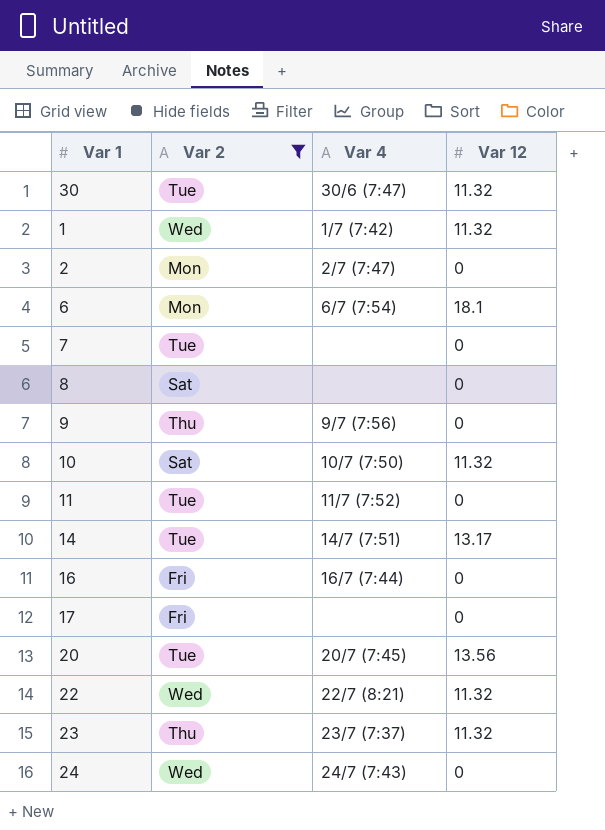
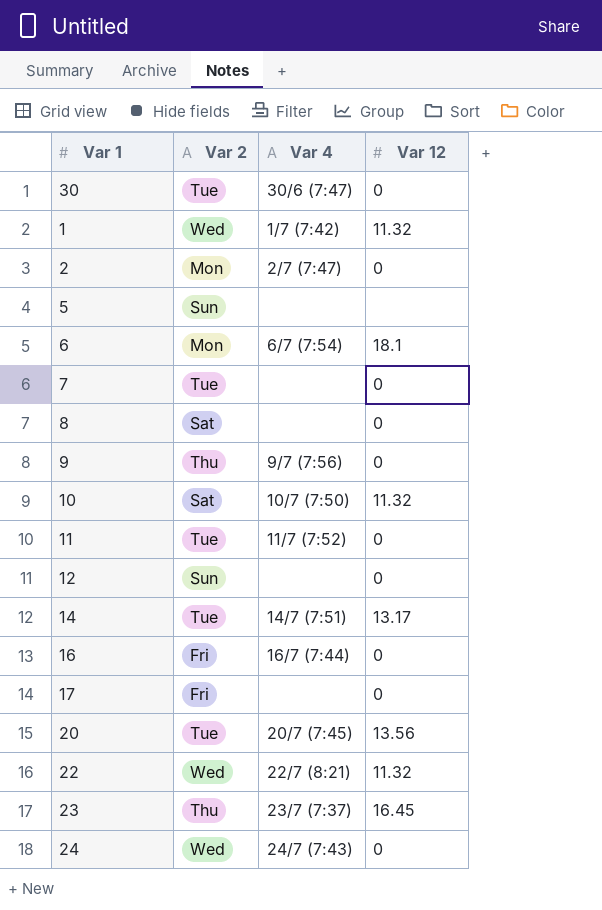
filter: Var 2 != Sun -> none
30 | Var 12: 11.32 -> 0
23 | Var 12: 11.32 -> 16.45

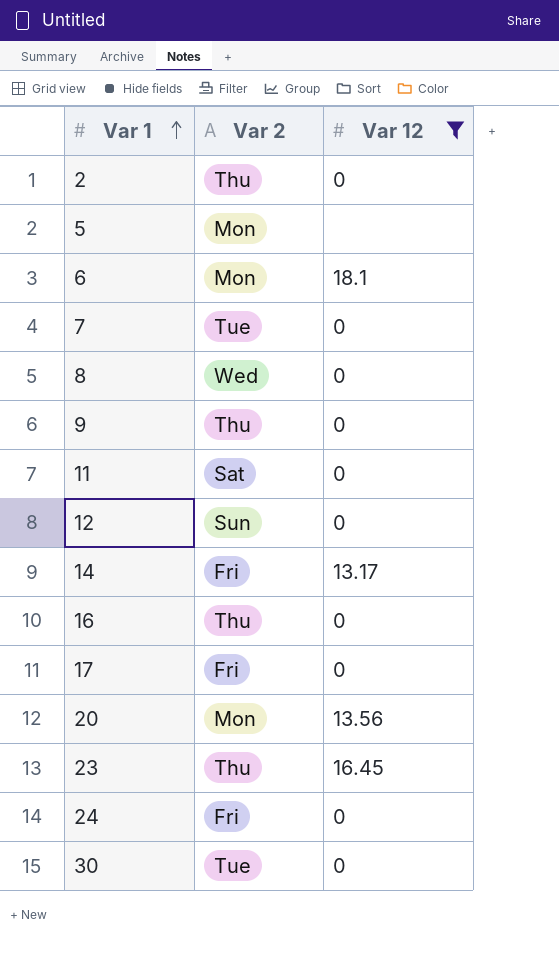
filter: none -> Var 12 != 11.32
row order: none -> Var 1 ascending
column Var 4 | position: 3 -> none
2 | Var 2: Mon -> Thu
5 | Var 2: Sun -> Mon
8 | Var 2: Sat -> Wed
11 | Var 2: Tue -> Sat
14 | Var 2: Tue -> Fri
16 | Var 2: Fri -> Thu
20 | Var 2: Tue -> Mon
24 | Var 2: Wed -> Fri

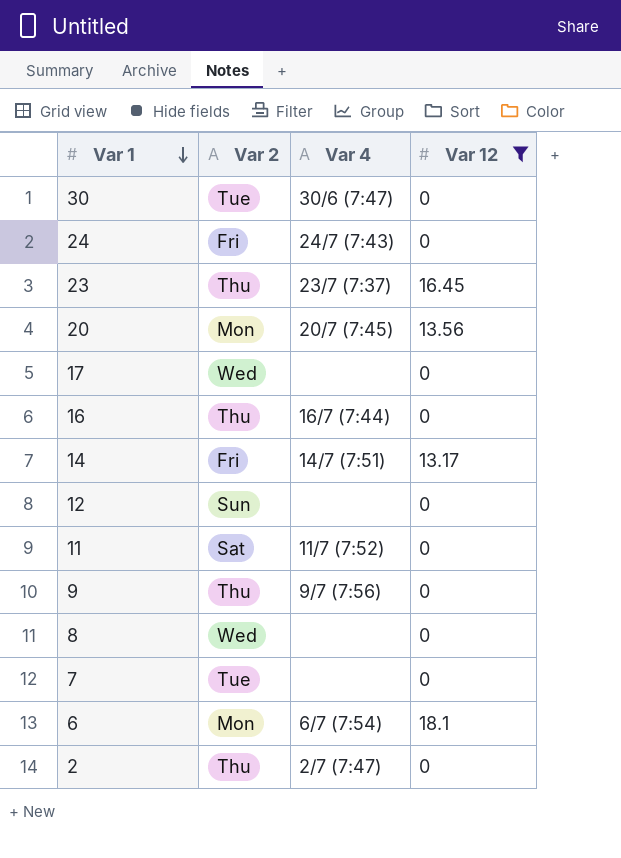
row order: Var 1 ascending -> Var 1 descending
column Var 4 | position: none -> 3
row 5: Mon | none -> none
17 | Var 2: Fri -> Wed

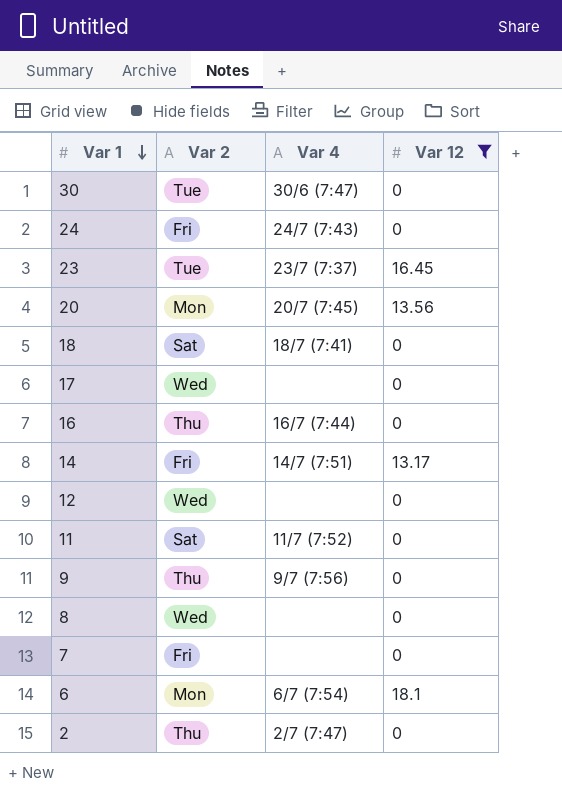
23 | Var 2: Thu -> Tue
row 18: none -> Sat | 18/7 (7:41) | 0
12 | Var 2: Sun -> Wed
7 | Var 2: Tue -> Fri

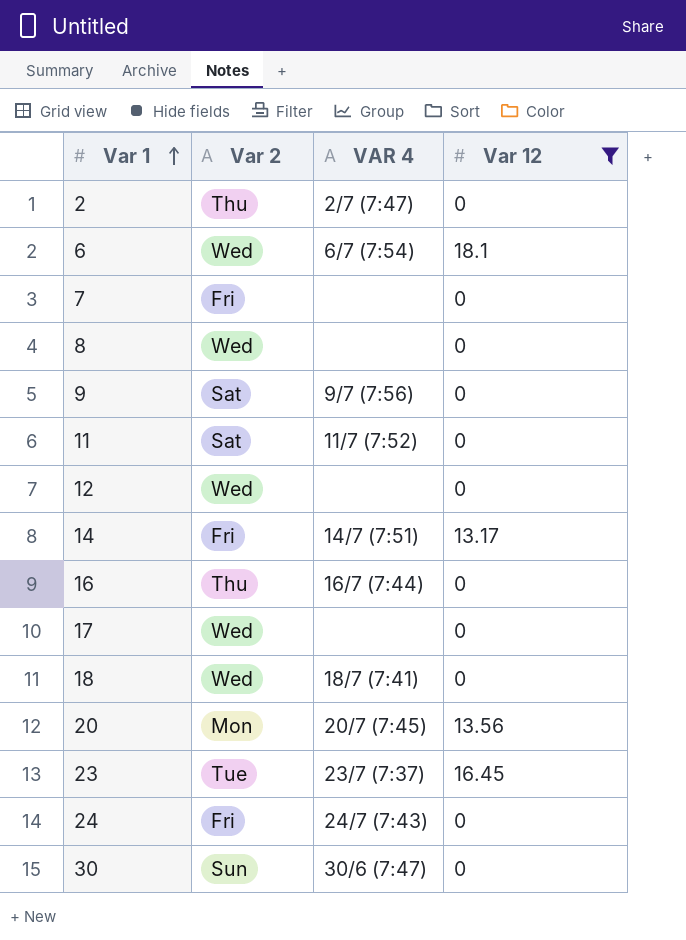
row order: Var 1 descending -> Var 1 ascending
column name: Var 4 -> VAR 4
6 | Var 2: Mon -> Wed
9 | Var 2: Thu -> Sat
18 | Var 2: Sat -> Wed
30 | Var 2: Tue -> Sun

